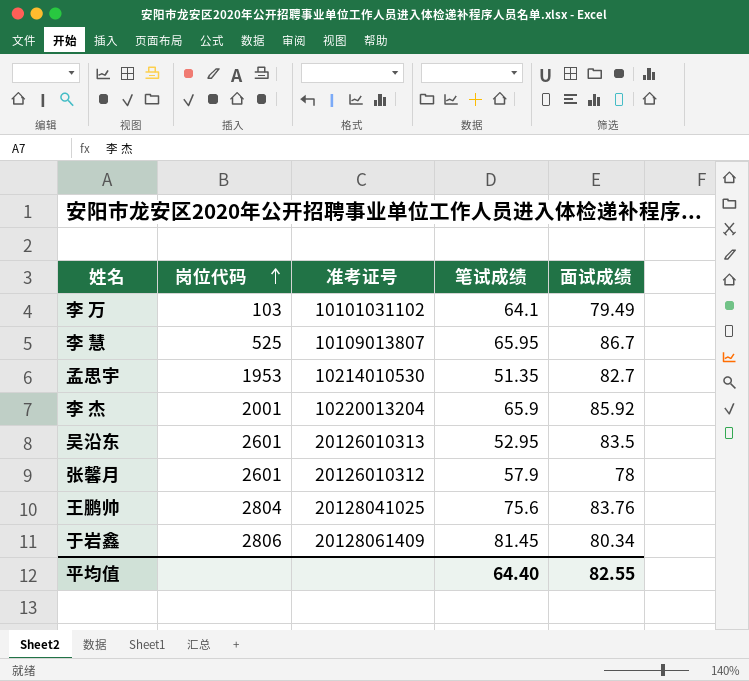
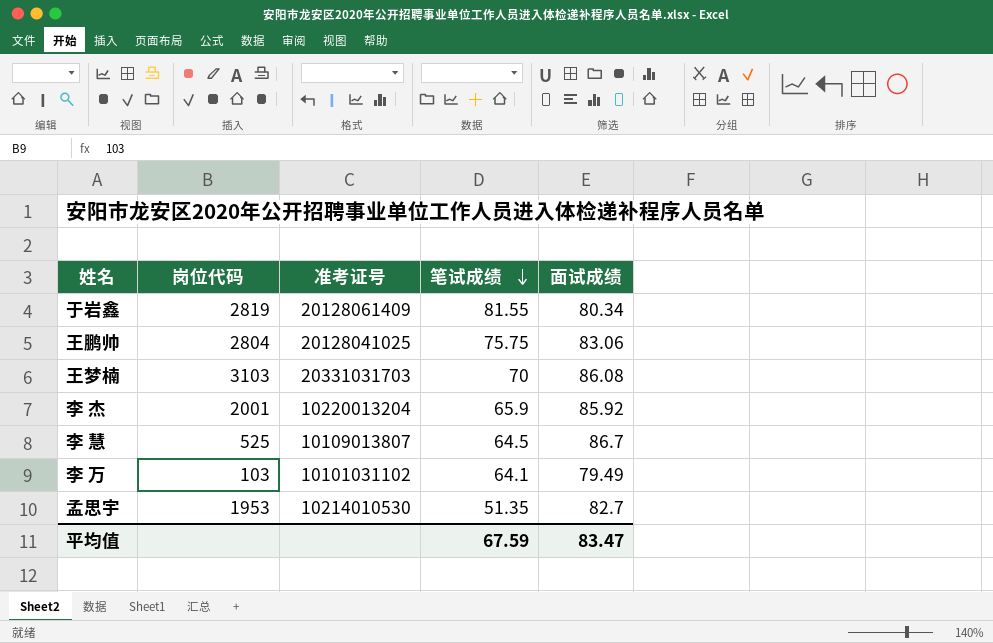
row order: 岗位代码 ascending -> 笔试成绩 descending
row 吴沿东: 2601 | 20126010313 | 52.95 | 83.5 -> none
row 张馨月: 2601 | 20126010312 | 57.9 | 78 -> none
于岩鑫 | 岗位代码: 2806 -> 2819
于岩鑫 | 笔试成绩: 81.45 -> 81.55
王鹏帅 | 笔试成绩: 75.6 -> 75.75
王鹏帅 | 面试成绩: 83.76 -> 83.06
row 王梦楠: none -> 3103 | 20331031703 | 70 | 86.08
李 慧 | 笔试成绩: 65.95 -> 64.5
平均值 | 笔试成绩: 64.40 -> 67.59
平均值 | 面试成绩: 82.55 -> 83.47

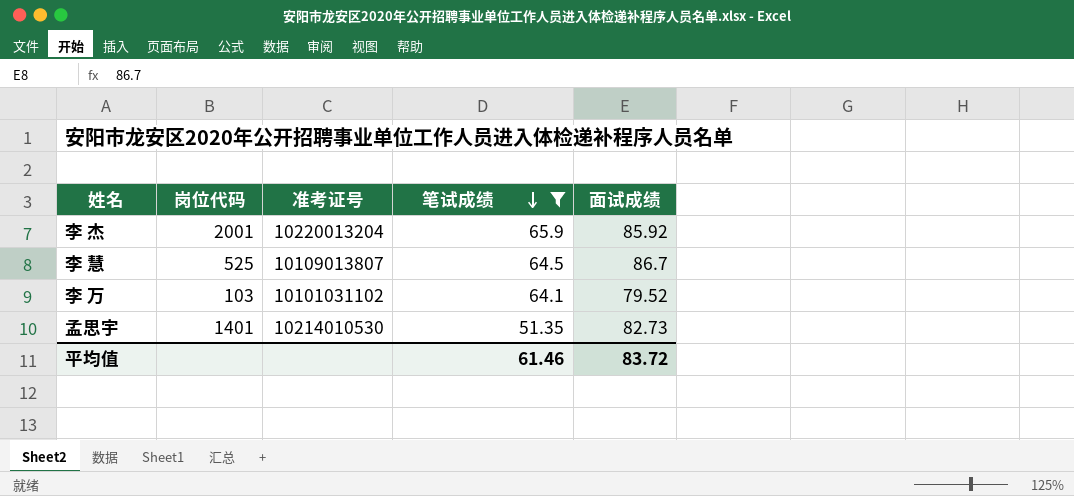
filter: none -> 笔试成绩 <= 65.9
李 万 | 面试成绩: 79.49 -> 79.52
孟思宇 | 岗位代码: 1953 -> 1401
孟思宇 | 面试成绩: 82.7 -> 82.73
平均值 | 笔试成绩: 67.59 -> 61.46
平均值 | 面试成绩: 83.47 -> 83.72

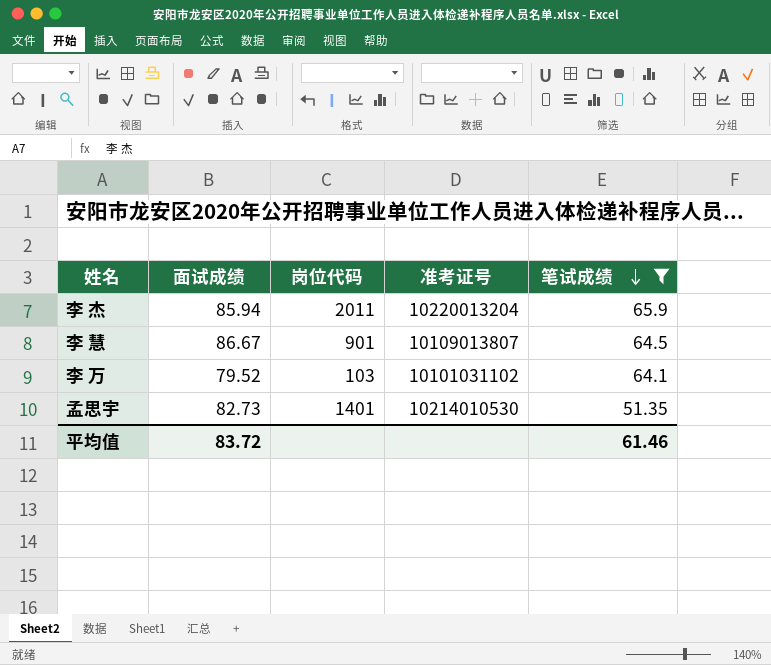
column 面试成绩 | position: 5 -> 2
李 杰 | 面试成绩: 85.92 -> 85.94
李 杰 | 岗位代码: 2001 -> 2011
李 慧 | 面试成绩: 86.7 -> 86.67
李 慧 | 岗位代码: 525 -> 901

